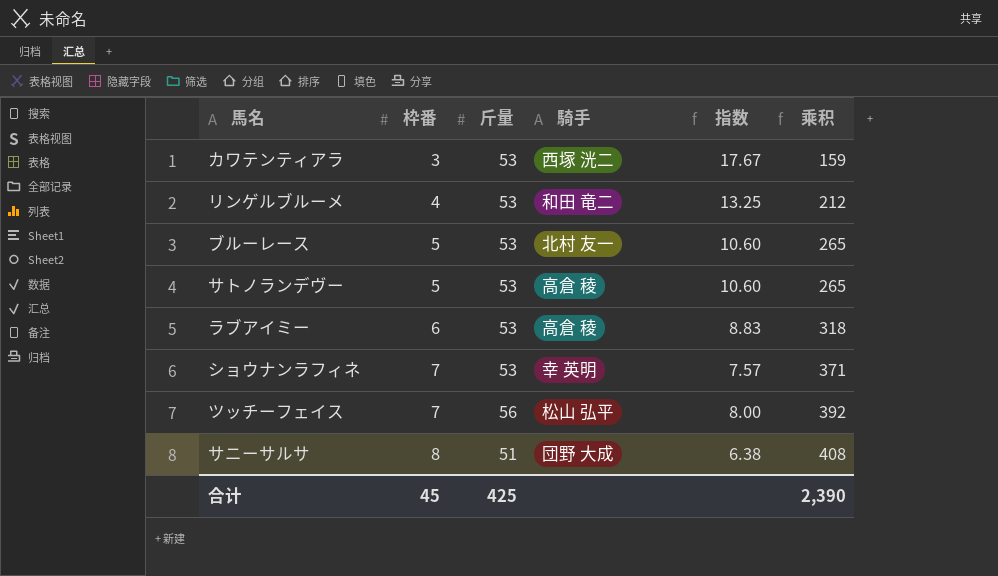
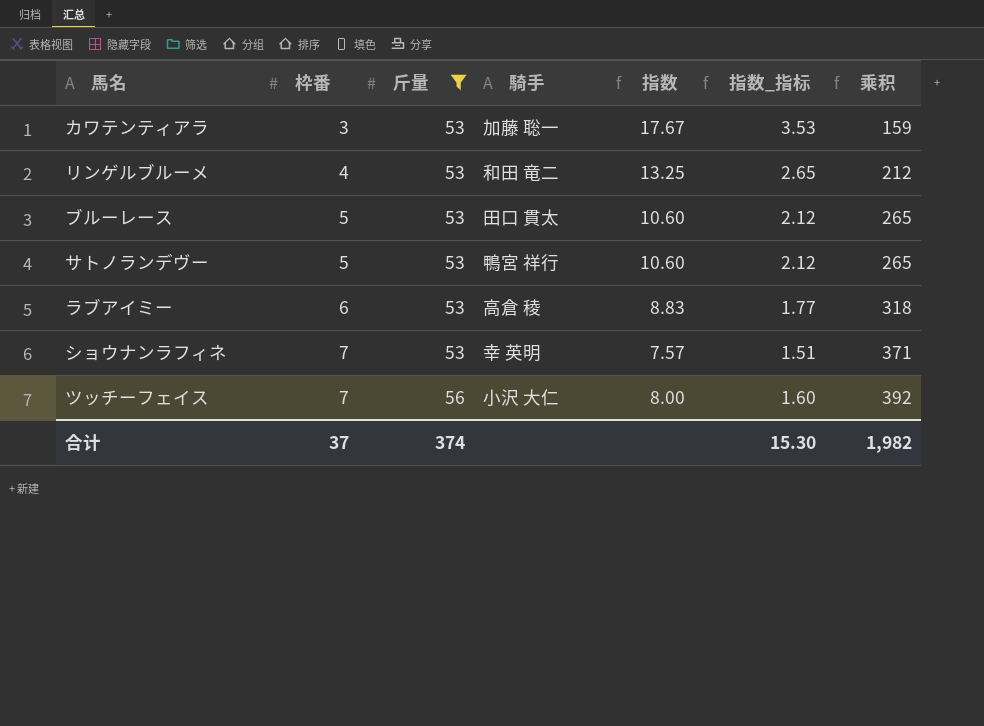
filter: none -> 斤量 != 51
column 指数_指标 | formula: none -> [指数] * 0.2
カワテンティアラ | 騎手: 西塚 洸二 -> 加藤 聡一
ブルーレース | 騎手: 北村 友一 -> 田口 貫太
サトノランデヴー | 騎手: 高倉 稜 -> 鴨宮 祥行
ツッチーフェイス | 騎手: 松山 弘平 -> 小沢 大仁
合计 | 枠番: 45 -> 37
合计 | 斤量: 425 -> 374
合计 | 乘积: 2,390 -> 1,982

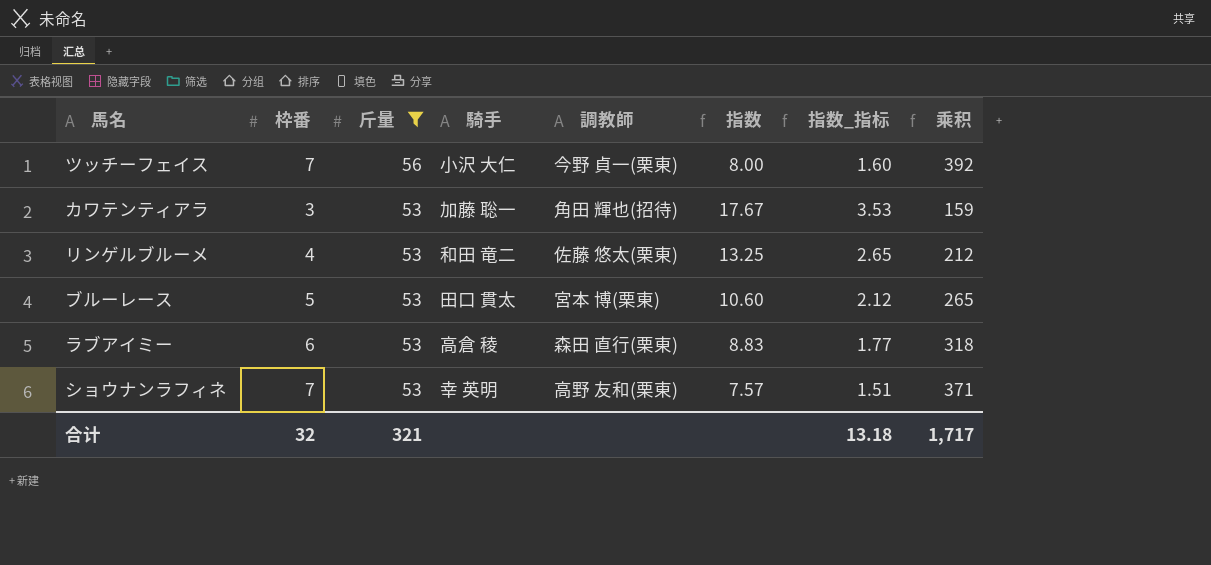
row order: 枠番 ascending -> 斤量 descending
column 調教師 | position: none -> 5
row サトノランデヴー: 5 | 53 | 鴨宮 祥行 | 10.60 | 2.12 | 265 -> none
合计 | 枠番: 37 -> 32
合计 | 斤量: 374 -> 321
合计 | 指数_指标: 15.30 -> 13.18
合计 | 乘积: 1,982 -> 1,717

